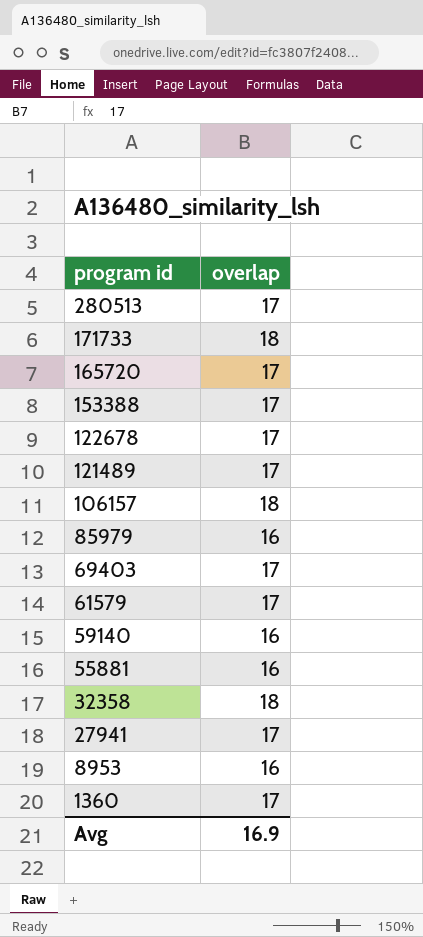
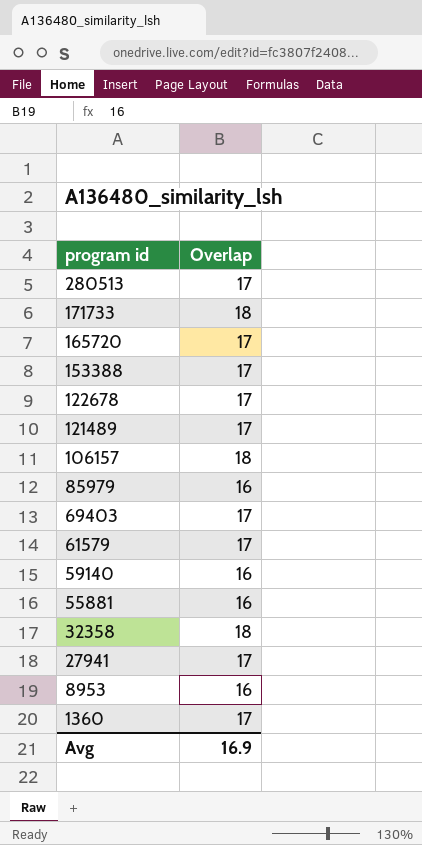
column name: overlap -> Overlap

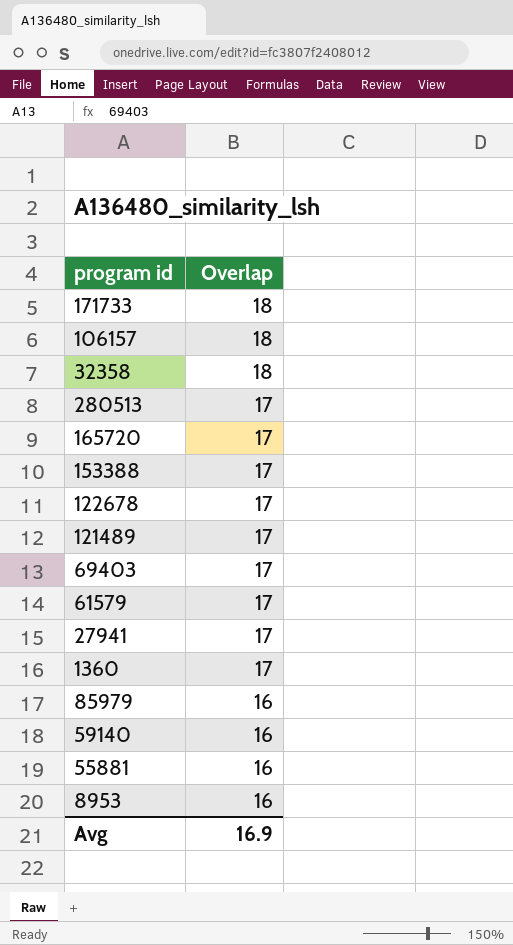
row order: program id descending -> Overlap descending

